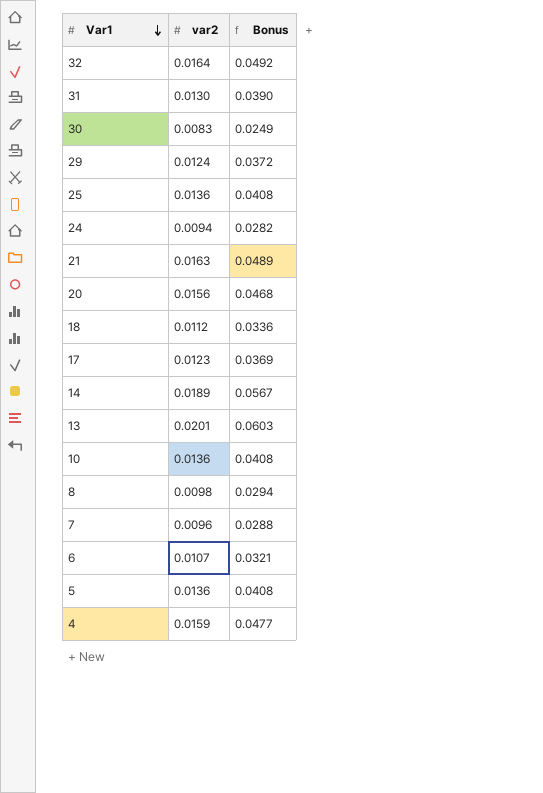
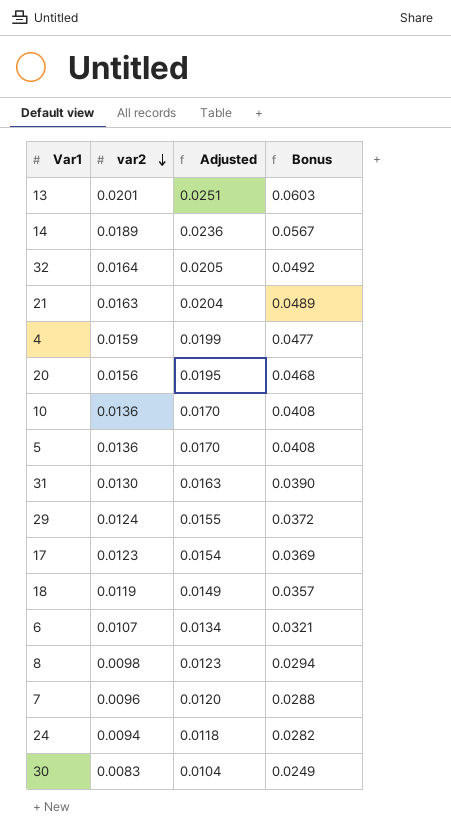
row order: Var1 descending -> var2 descending
column Adjusted | formula: none -> [var2] * 1.25
row 25: 0.0136 | 0.0408 -> none
18 | var2: 0.0112 -> 0.0119
18 | Bonus: 0.0336 -> 0.0357

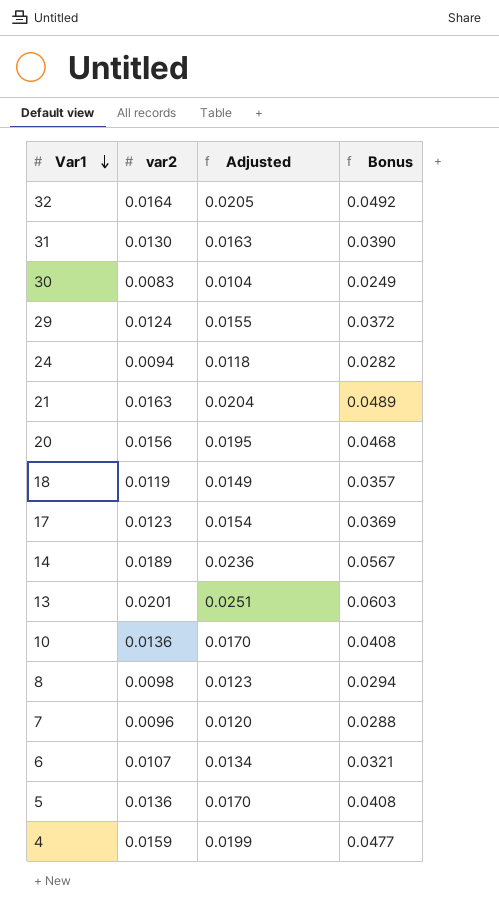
row order: var2 descending -> Var1 descending

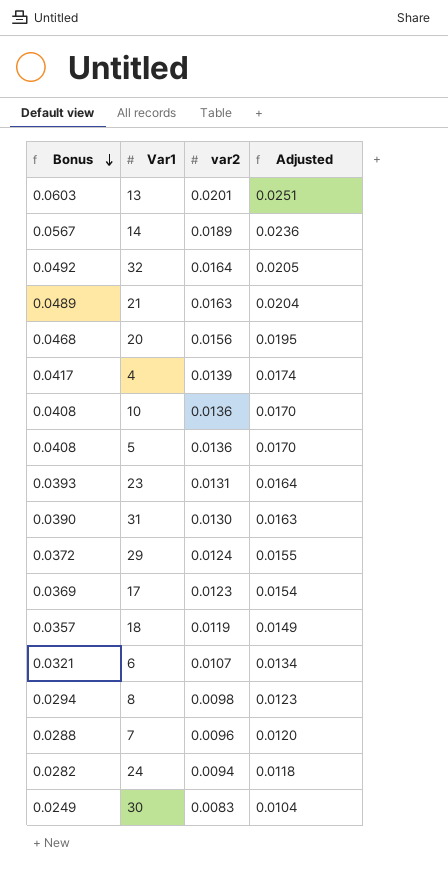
row order: Var1 descending -> Bonus descending
column Bonus | position: 4 -> 1
4 | Bonus: 0.0477 -> 0.0417
4 | var2: 0.0159 -> 0.0139
4 | Adjusted: 0.0199 -> 0.0174
row 23: none -> 0.0393 | 0.0131 | 0.0164

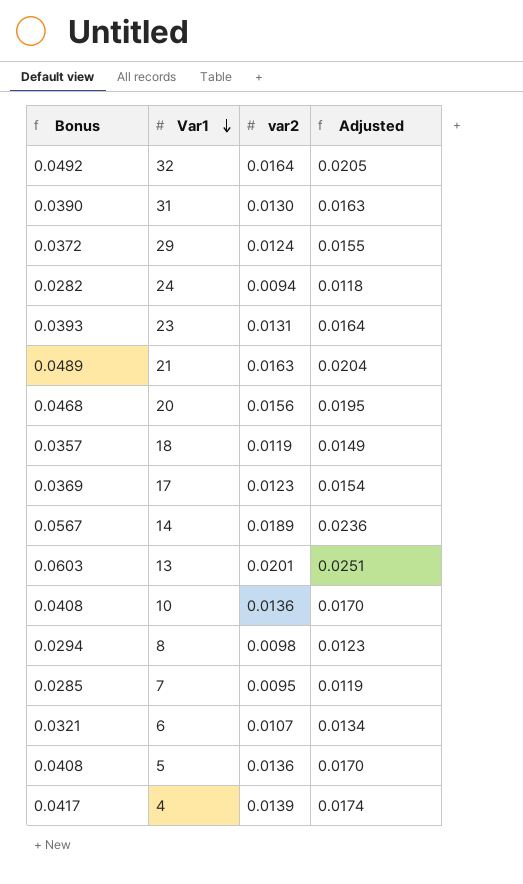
row order: Bonus descending -> Var1 descending
row 30: 0.0249 | 0.0083 | 0.0104 -> none
7 | Bonus: 0.0288 -> 0.0285
7 | var2: 0.0096 -> 0.0095
7 | Adjusted: 0.0120 -> 0.0119

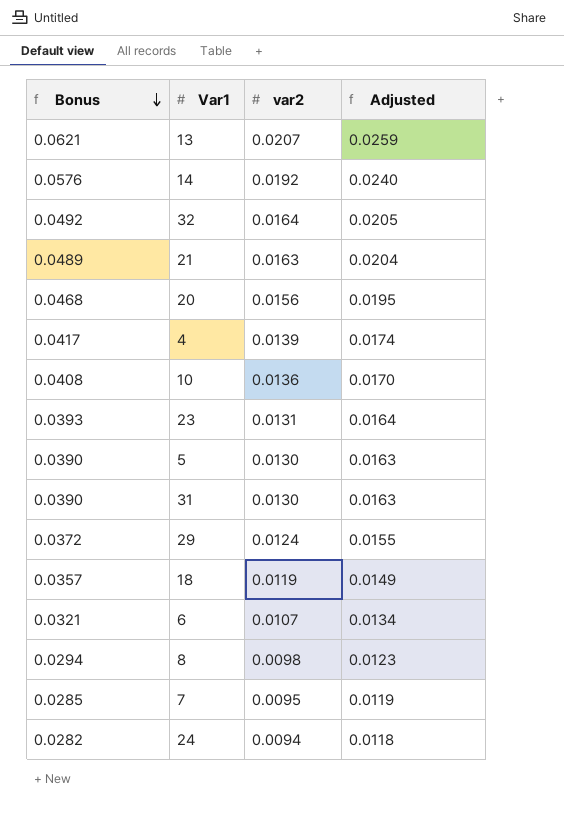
row order: Var1 descending -> Bonus descending
row 17: 0.0369 | 0.0123 | 0.0154 -> none
13 | Bonus: 0.0603 -> 0.0621
13 | var2: 0.0201 -> 0.0207
13 | Adjusted: 0.0251 -> 0.0259
14 | Bonus: 0.0567 -> 0.0576
14 | var2: 0.0189 -> 0.0192
14 | Adjusted: 0.0236 -> 0.0240
5 | Bonus: 0.0408 -> 0.0390
5 | var2: 0.0136 -> 0.0130
5 | Adjusted: 0.0170 -> 0.0163

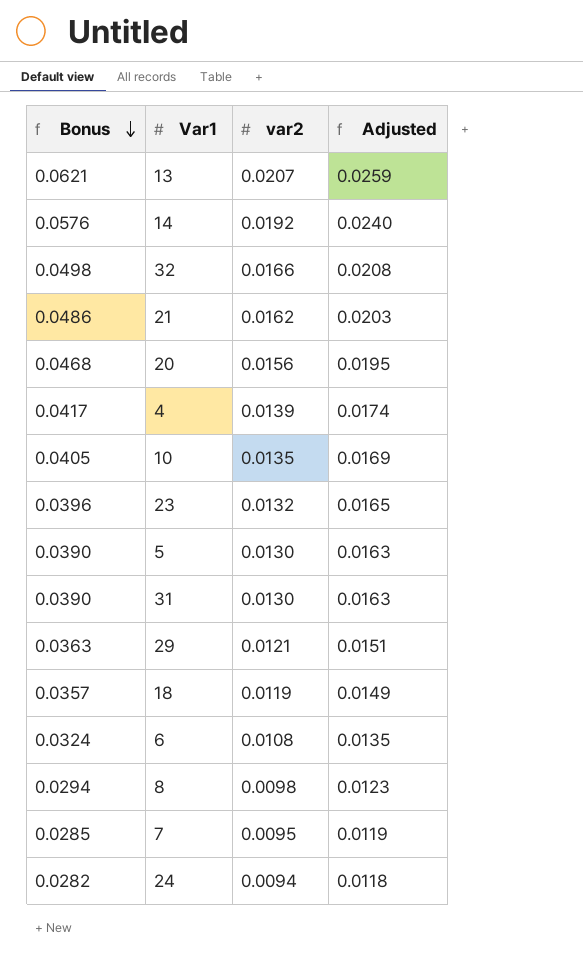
32 | Bonus: 0.0492 -> 0.0498
32 | var2: 0.0164 -> 0.0166
32 | Adjusted: 0.0205 -> 0.0208
21 | Bonus: 0.0489 -> 0.0486
21 | var2: 0.0163 -> 0.0162
21 | Adjusted: 0.0204 -> 0.0203
10 | Bonus: 0.0408 -> 0.0405
10 | var2: 0.0136 -> 0.0135
10 | Adjusted: 0.0170 -> 0.0169
23 | Bonus: 0.0393 -> 0.0396
23 | var2: 0.0131 -> 0.0132
23 | Adjusted: 0.0164 -> 0.0165
29 | Bonus: 0.0372 -> 0.0363
29 | var2: 0.0124 -> 0.0121
29 | Adjusted: 0.0155 -> 0.0151
6 | Bonus: 0.0321 -> 0.0324
6 | var2: 0.0107 -> 0.0108
6 | Adjusted: 0.0134 -> 0.0135

